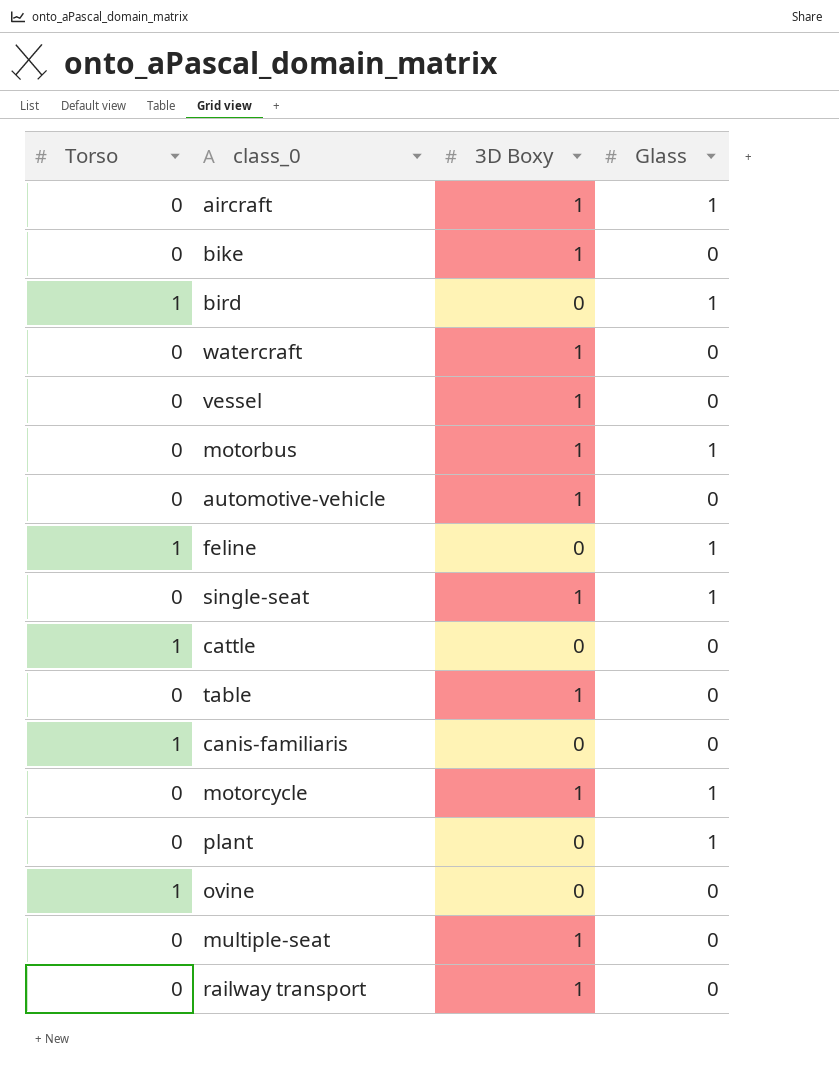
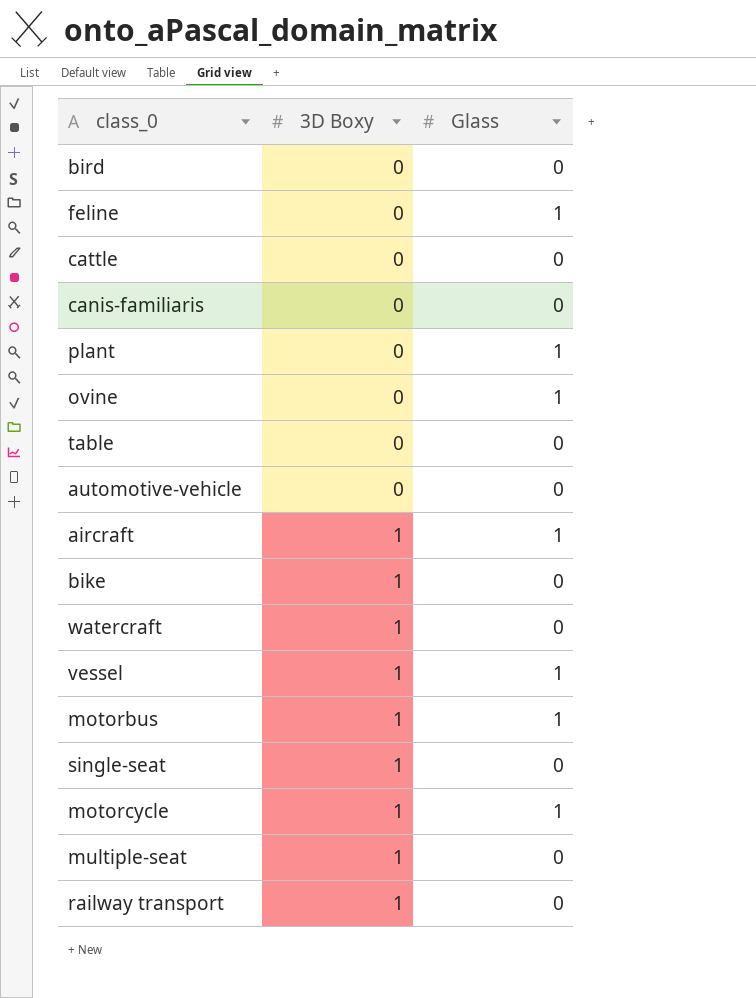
row order: none -> 3D Boxy ascending
column Torso | position: 1 -> none
bird | Glass: 1 -> 0
ovine | Glass: 0 -> 1
table | 3D Boxy: 1 -> 0
automotive-vehicle | 3D Boxy: 1 -> 0
vessel | Glass: 0 -> 1
single-seat | Glass: 1 -> 0

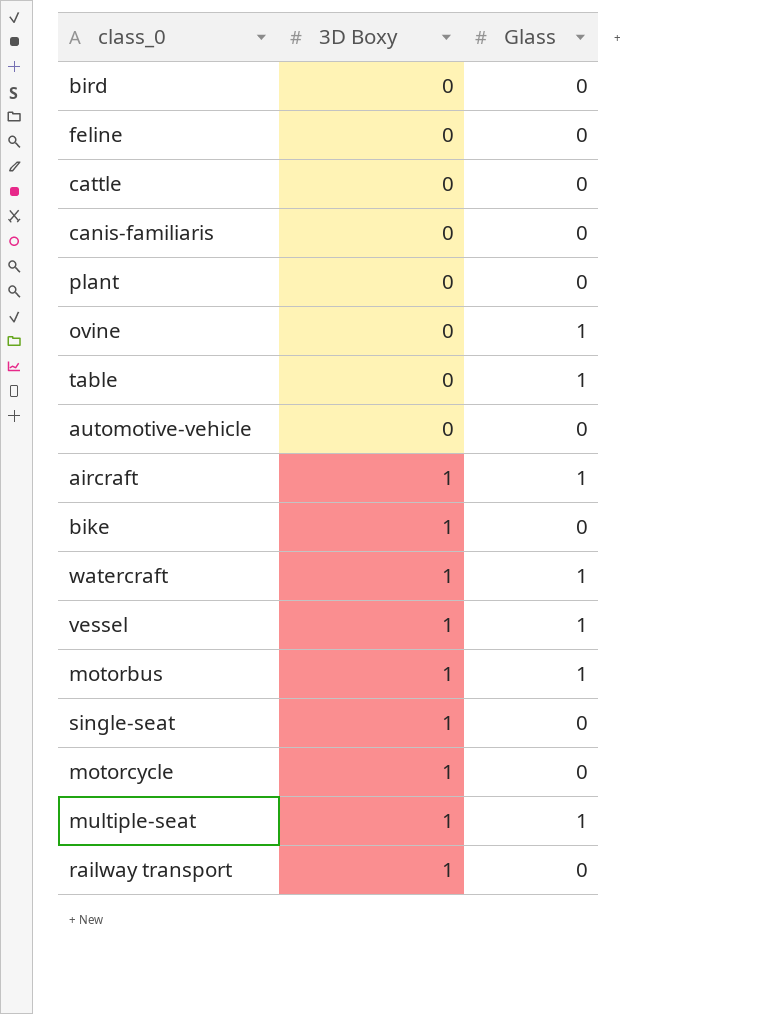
feline | Glass: 1 -> 0
plant | Glass: 1 -> 0
table | Glass: 0 -> 1
watercraft | Glass: 0 -> 1
motorcycle | Glass: 1 -> 0
multiple-seat | Glass: 0 -> 1

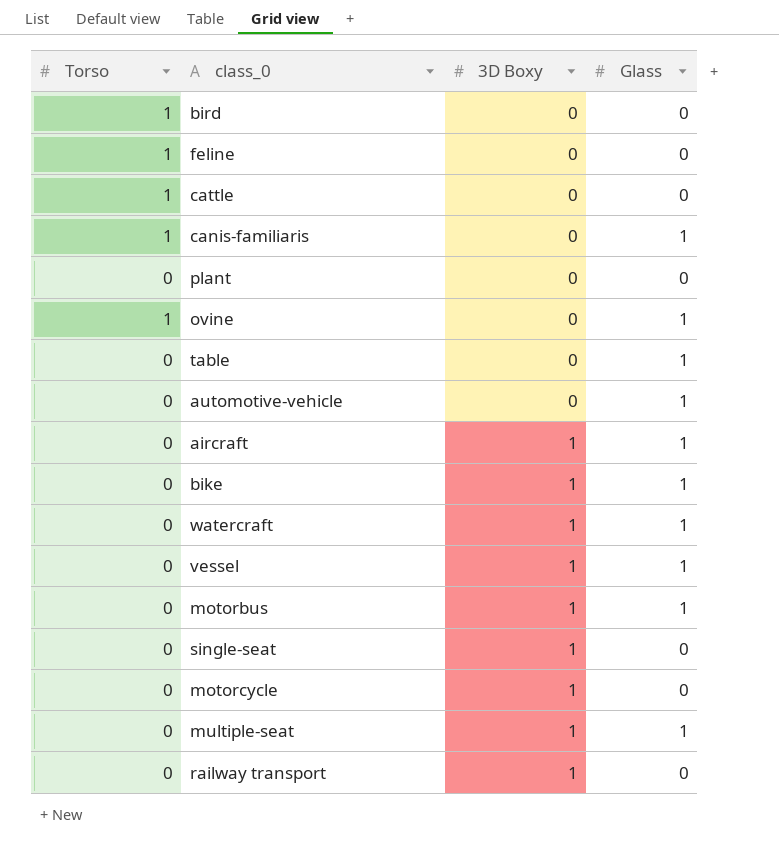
column Torso | position: none -> 1
canis-familiaris | Glass: 0 -> 1
automotive-vehicle | Glass: 0 -> 1
bike | Glass: 0 -> 1

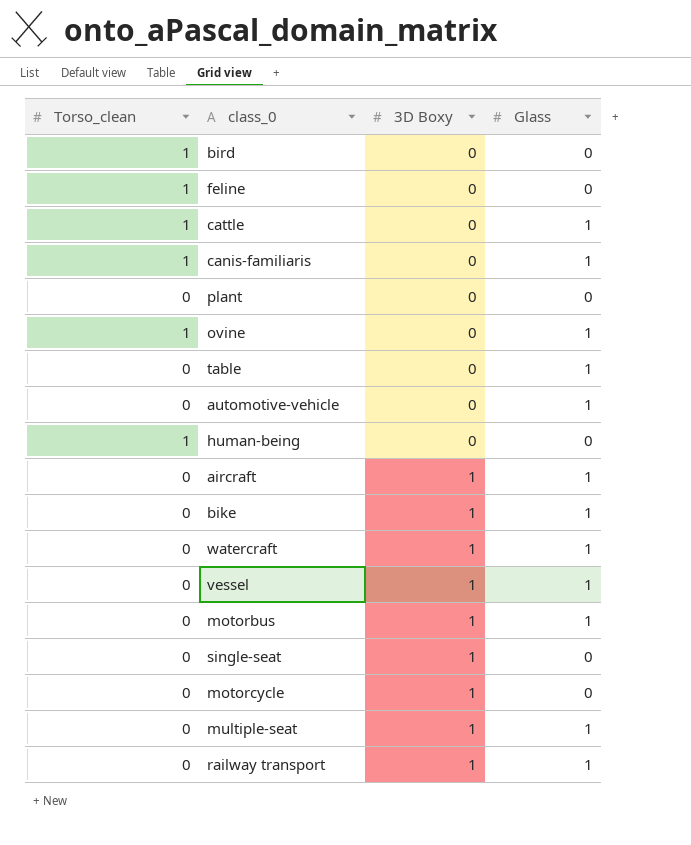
column name: Torso -> Torso_clean
cattle | Glass: 0 -> 1
row human-being: none -> 1 | 0 | 0
railway transport | Glass: 0 -> 1

